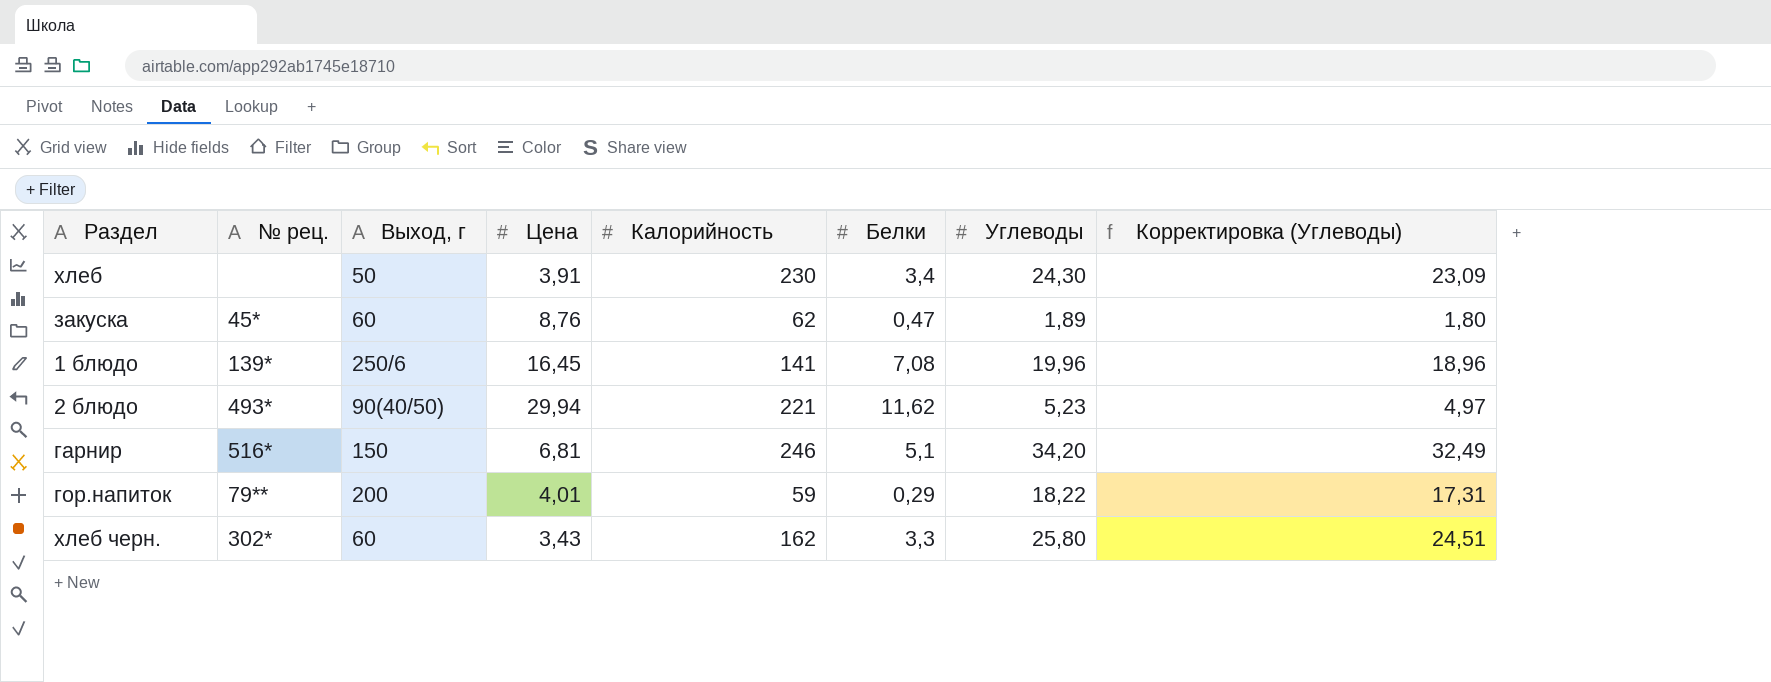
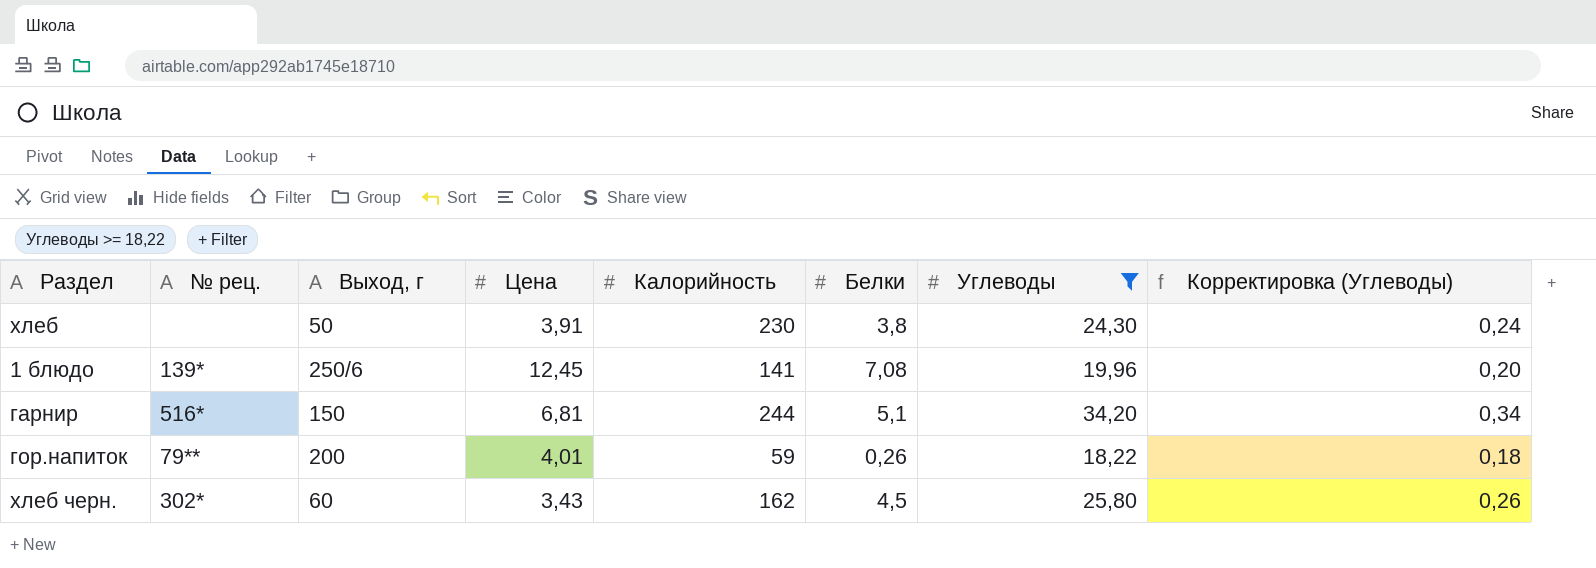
filter: none -> Углеводы >= 18,22
column Корректировка (Углеводы) | formula: [Углеводы] * 0,95 -> [Углеводы] * 0,01
хлеб | Белки: 3,4 -> 3,8
1 блюдо | Цена: 16,45 -> 12,45
гарнир | Калорийность: 246 -> 244
гор.напиток | Белки: 0,29 -> 0,26
хлеб черн. | Белки: 3,3 -> 4,5

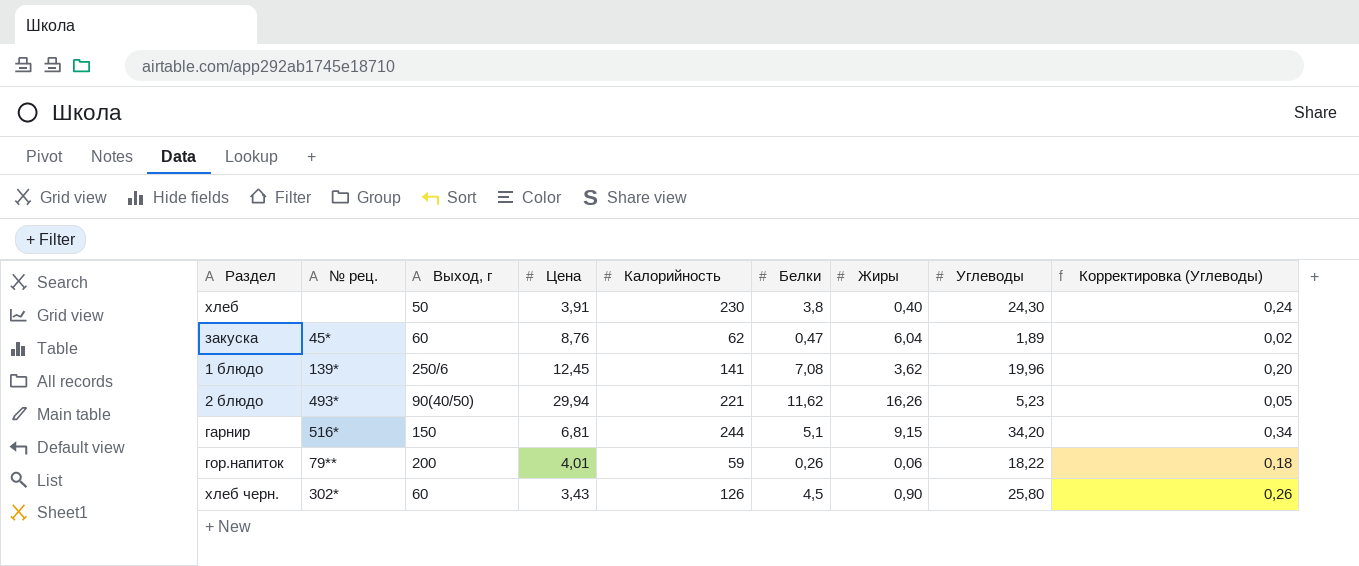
filter: Углеводы >= 18,22 -> none
column Жиры | position: none -> 7
хлеб черн. | Калорийность: 162 -> 126

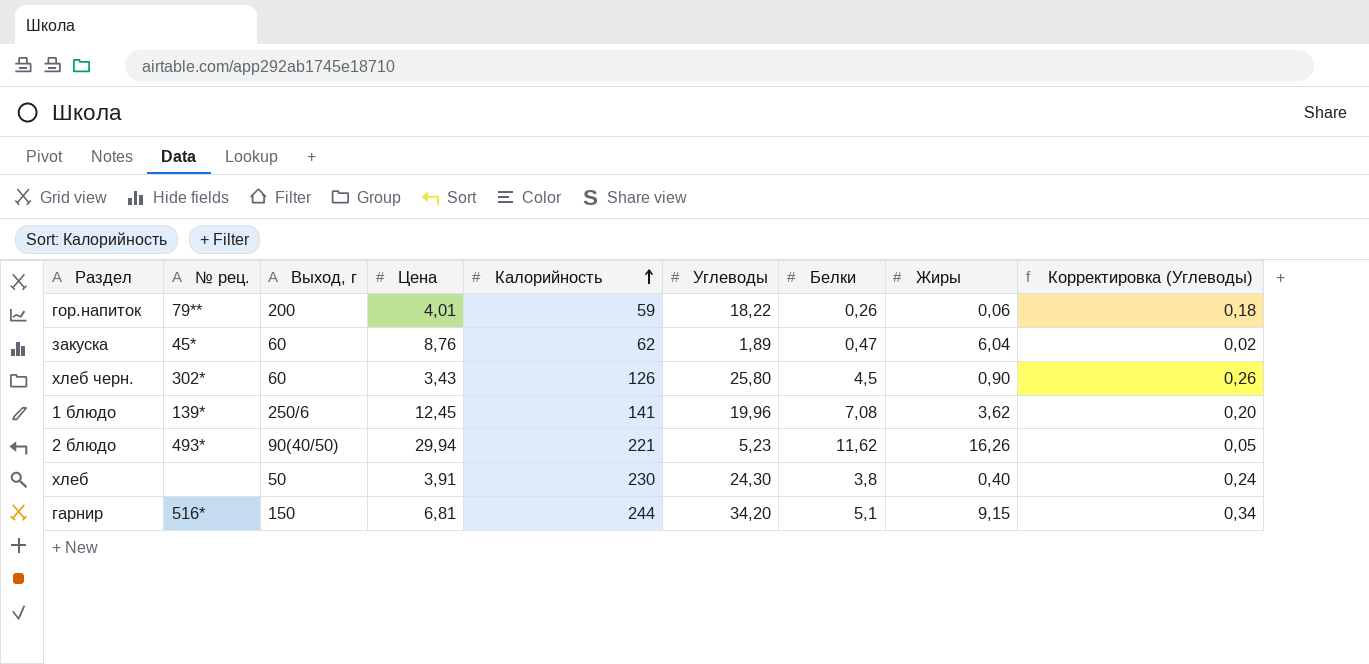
row order: none -> Калорийность ascending
column Углеводы | position: 8 -> 6

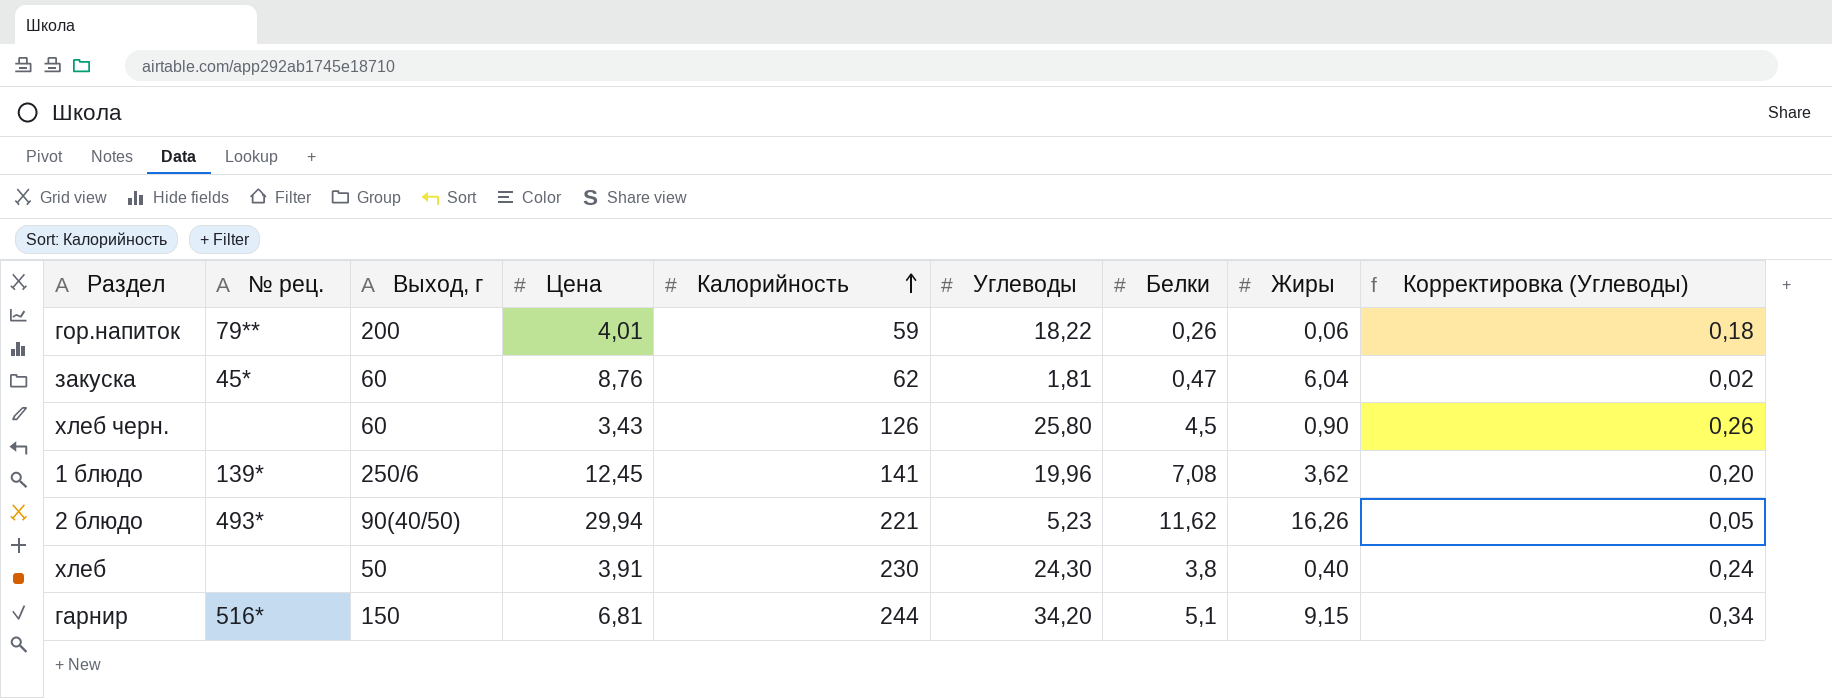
закуска | Углеводы: 1,89 -> 1,81
хлеб черн. | № рец.: 302* -> none

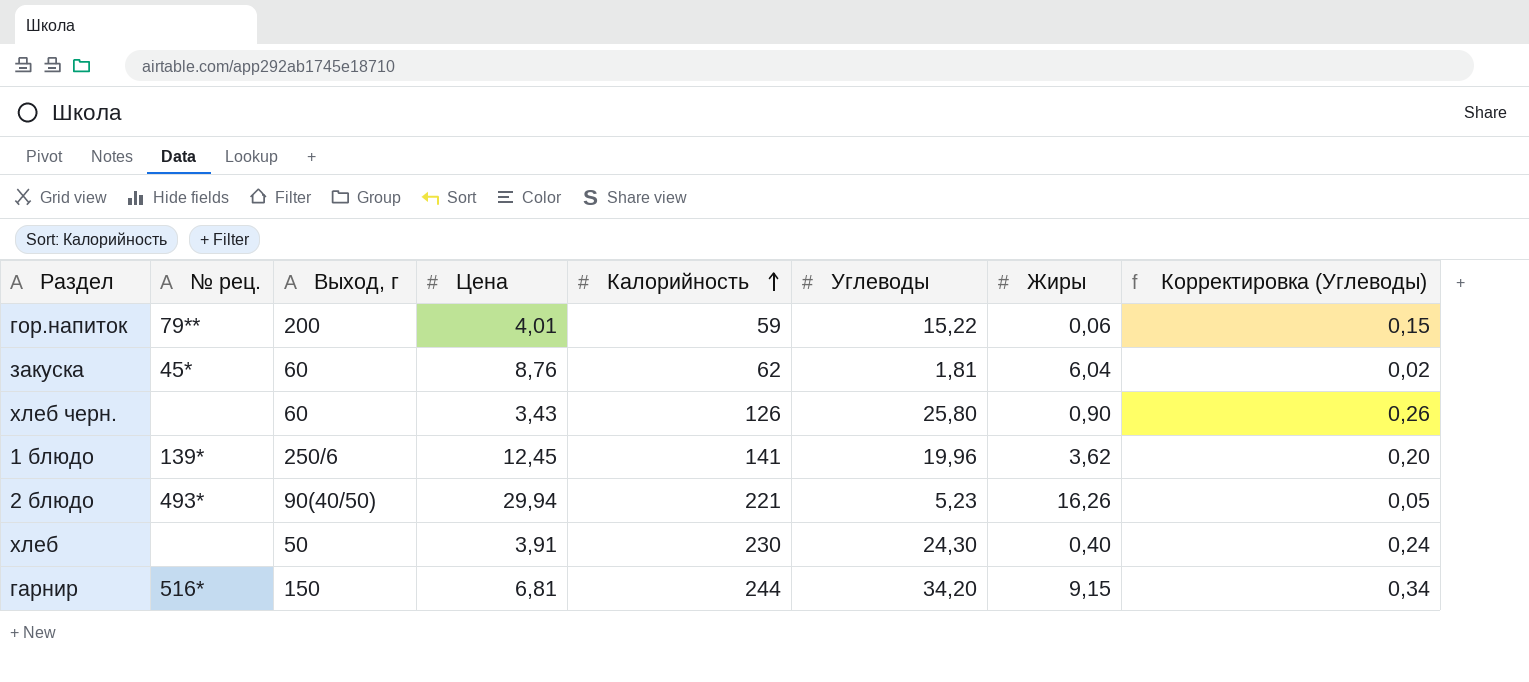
column Белки | position: 7 -> none
гор.напиток | Углеводы: 18,22 -> 15,22
гор.напиток | Корректировка (Углеводы): 0,18 -> 0,15

